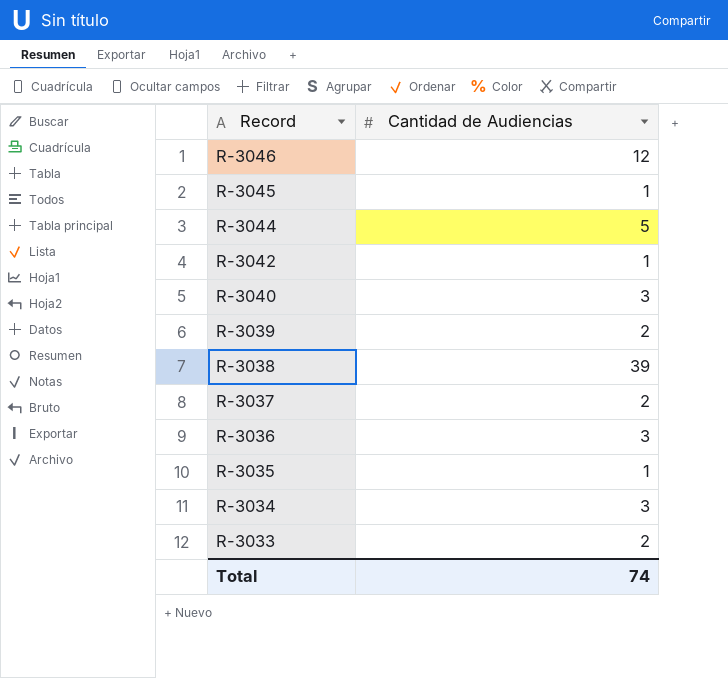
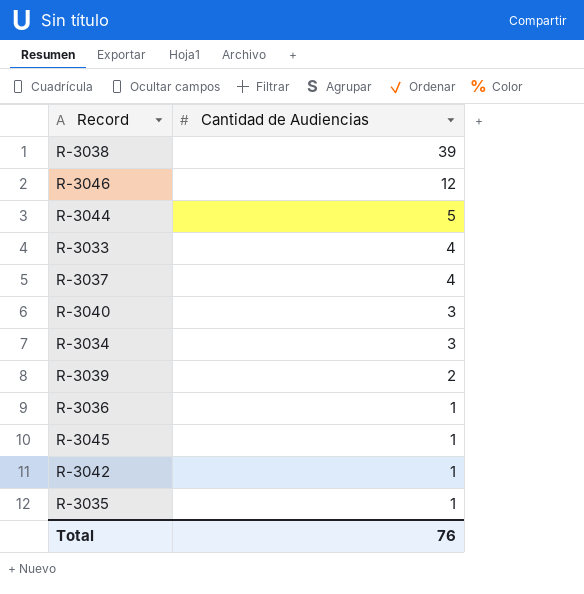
row order: Record descending -> Cantidad de Audiencias descending
R-3033 | Cantidad de Audiencias: 2 -> 4
R-3037 | Cantidad de Audiencias: 2 -> 4
R-3036 | Cantidad de Audiencias: 3 -> 1
Total | Cantidad de Audiencias: 74 -> 76

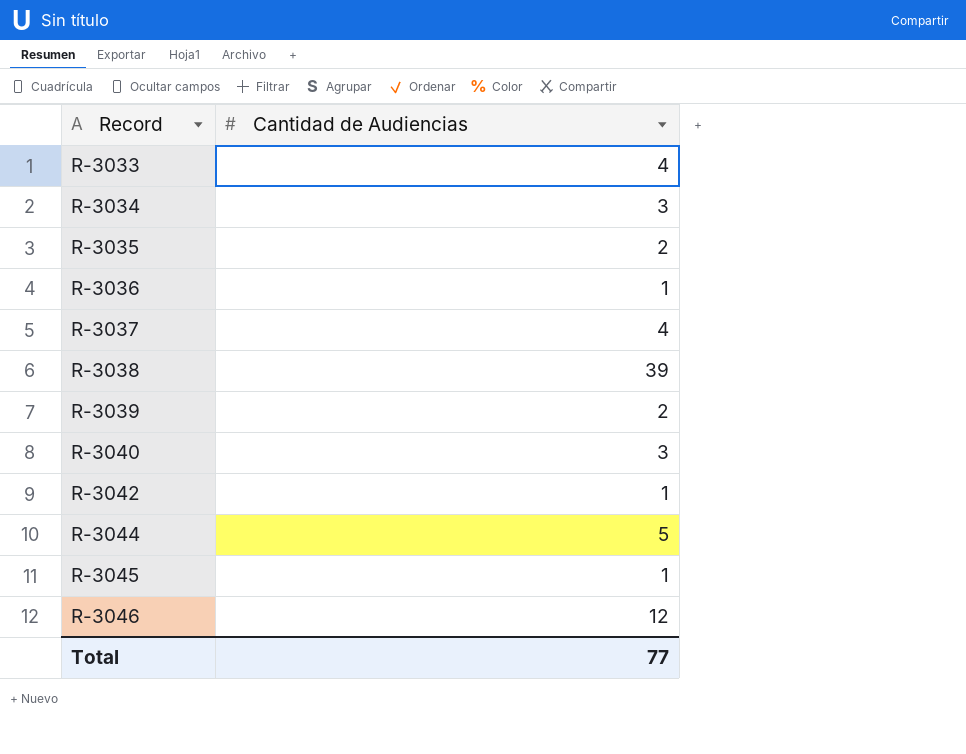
row order: Cantidad de Audiencias descending -> Record ascending
R-3035 | Cantidad de Audiencias: 1 -> 2
Total | Cantidad de Audiencias: 76 -> 77

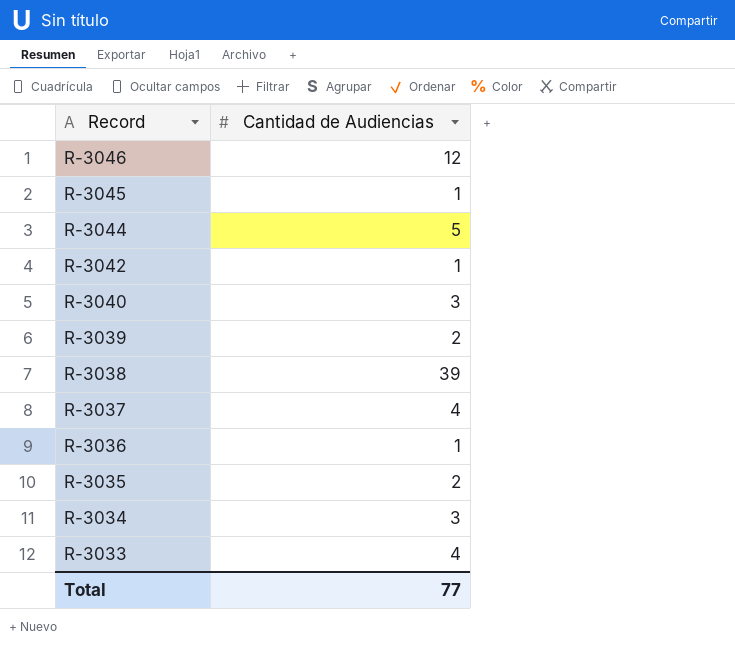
row order: Record ascending -> Record descending

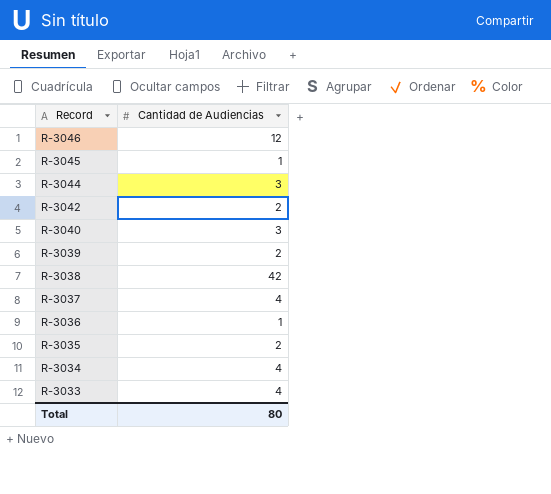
R-3044 | Cantidad de Audiencias: 5 -> 3
R-3042 | Cantidad de Audiencias: 1 -> 2
R-3038 | Cantidad de Audiencias: 39 -> 42
R-3034 | Cantidad de Audiencias: 3 -> 4
Total | Cantidad de Audiencias: 77 -> 80

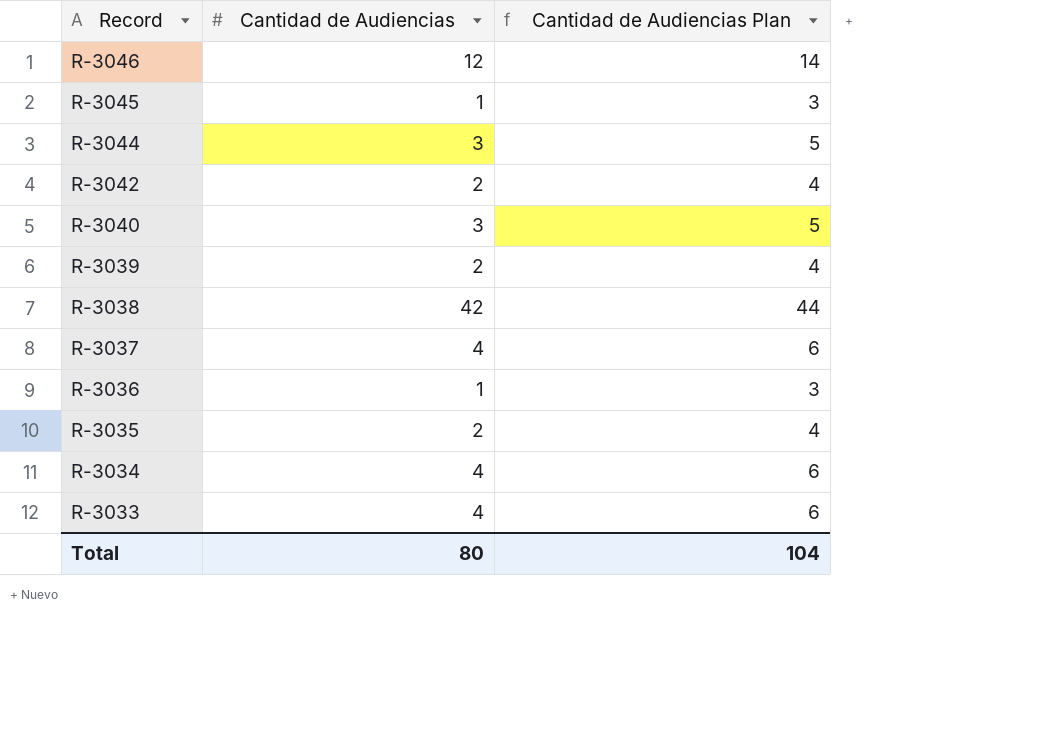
column Cantidad de Audiencias Plan | formula: none -> [Cantidad de Audiencias] + 2

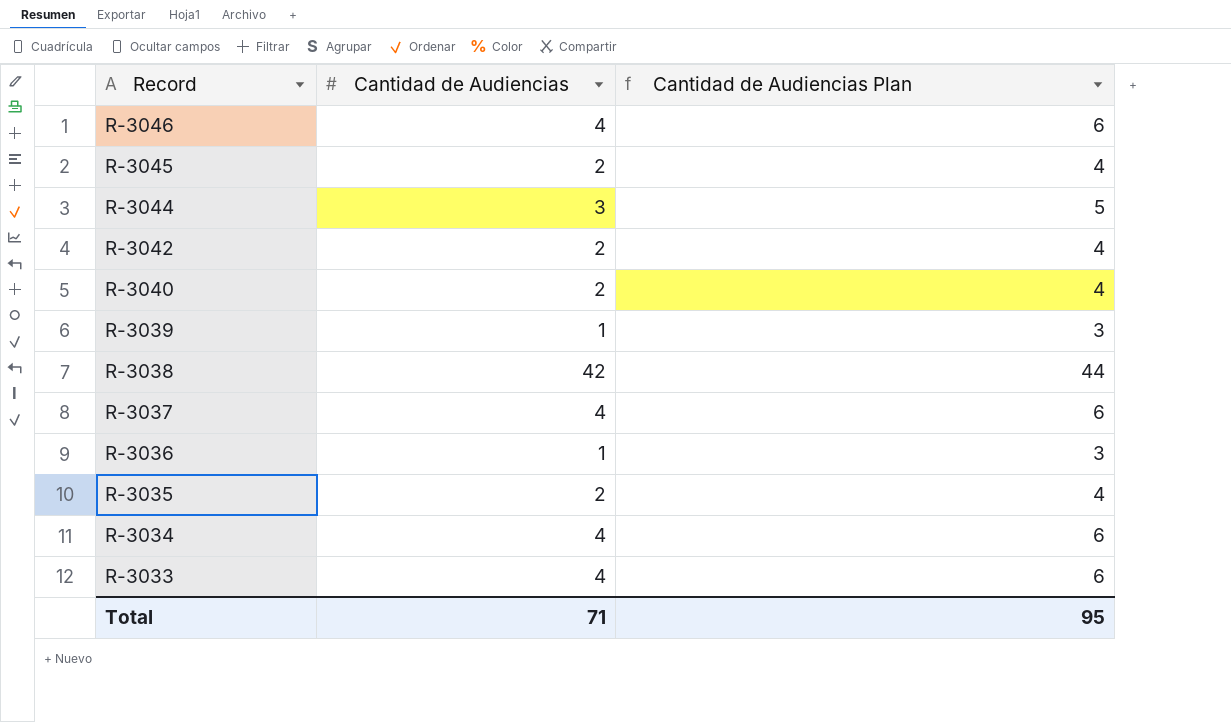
R-3046 | Cantidad de Audiencias: 12 -> 4
R-3046 | Cantidad de Audiencias Plan: 14 -> 6
R-3045 | Cantidad de Audiencias: 1 -> 2
R-3045 | Cantidad de Audiencias Plan: 3 -> 4
R-3040 | Cantidad de Audiencias: 3 -> 2
R-3040 | Cantidad de Audiencias Plan: 5 -> 4
R-3039 | Cantidad de Audiencias: 2 -> 1
R-3039 | Cantidad de Audiencias Plan: 4 -> 3
Total | Cantidad de Audiencias: 80 -> 71
Total | Cantidad de Audiencias Plan: 104 -> 95

